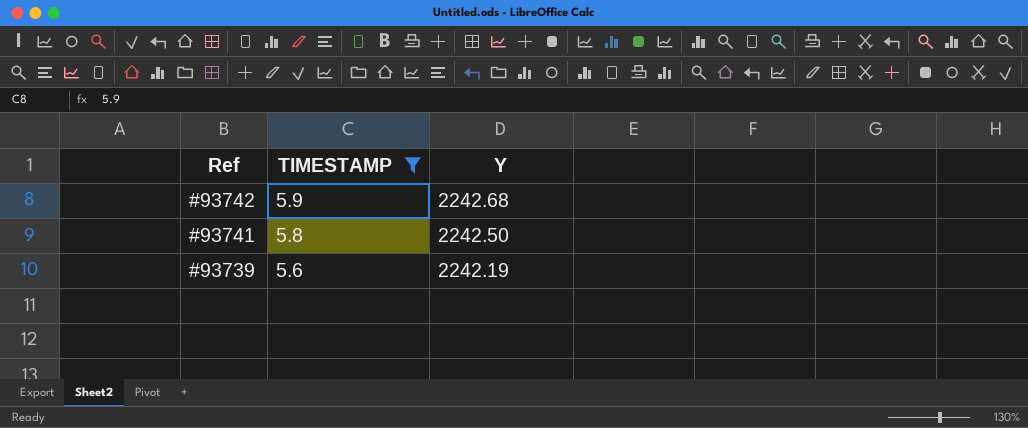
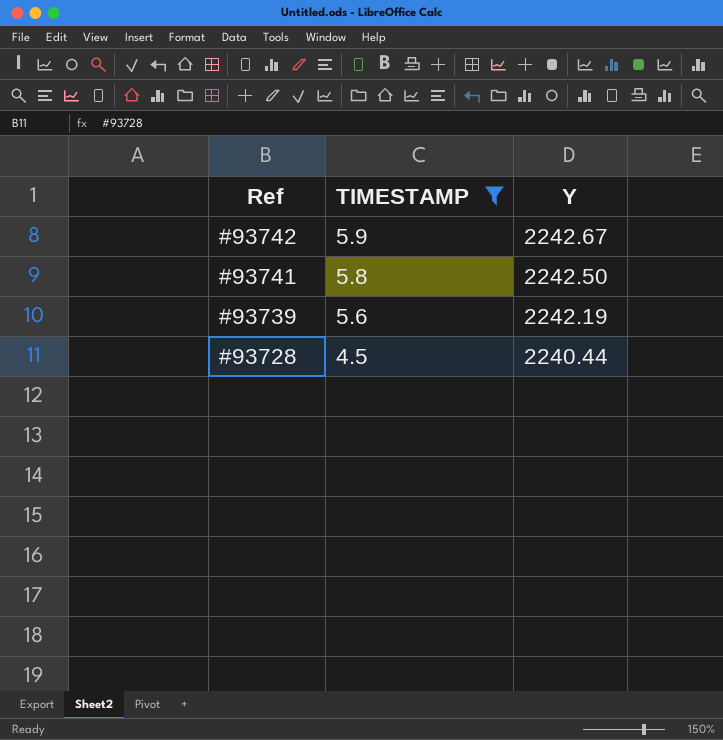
#93742 | Y: 2242.68 -> 2242.67
row #93728: none -> 4.5 | 2240.44

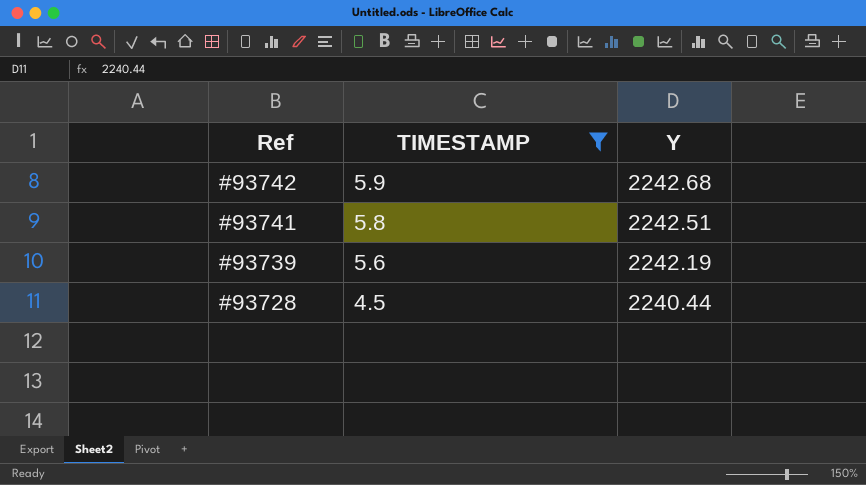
#93742 | Y: 2242.67 -> 2242.68
#93741 | Y: 2242.50 -> 2242.51

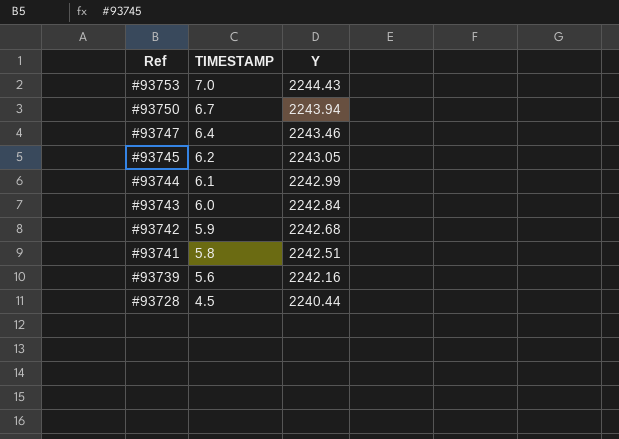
filter: TIMESTAMP <= 5.9 -> none
#93739 | Y: 2242.19 -> 2242.16

